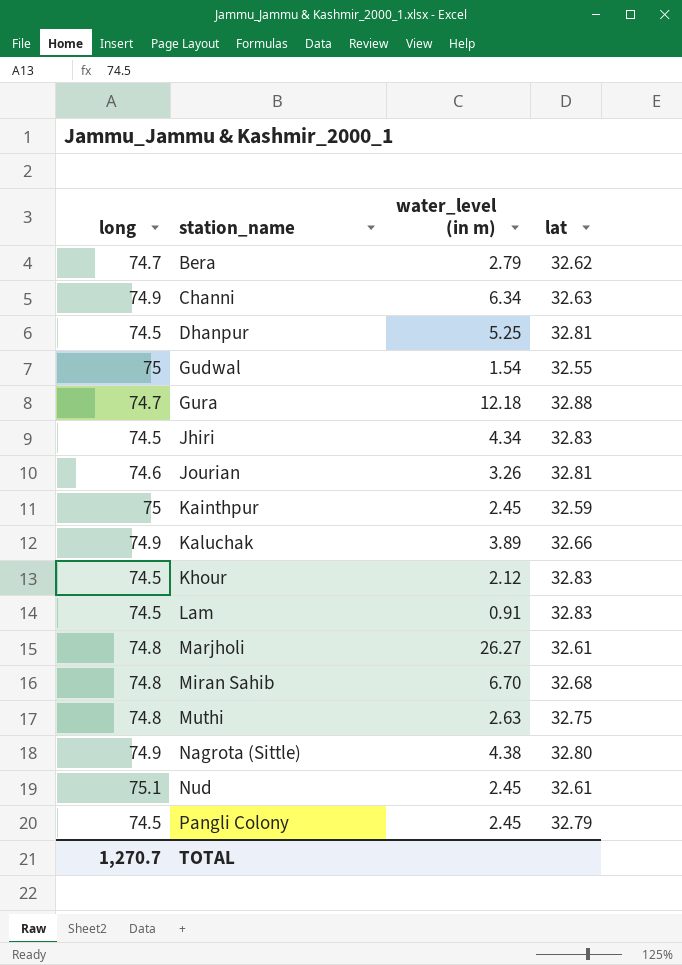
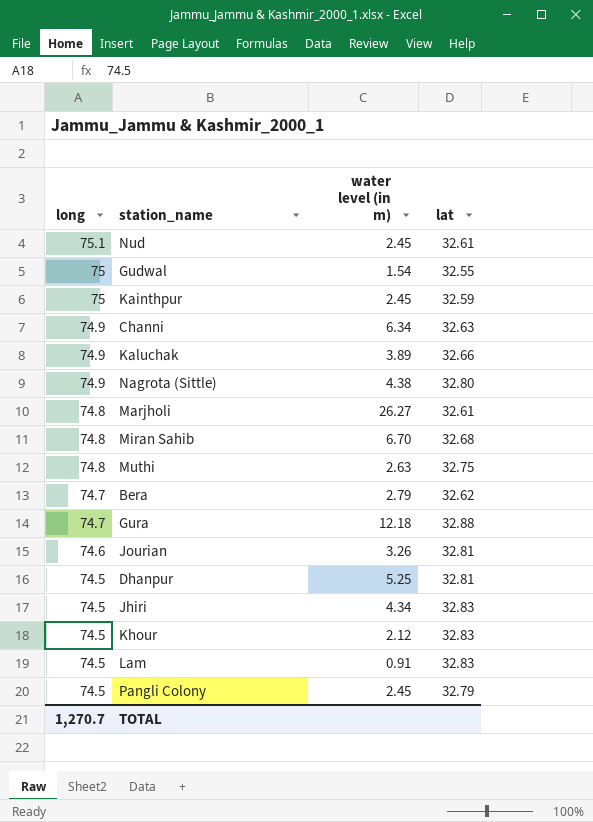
row order: station_name ascending -> long descending
column name: water_level (in m) -> water level (in m)

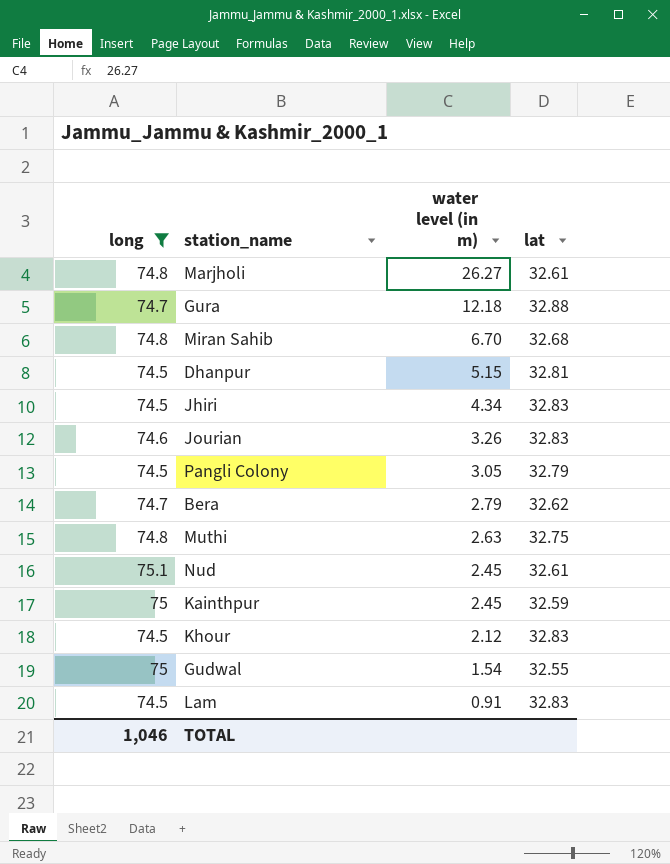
filter: none -> long != 74.9
row order: long descending -> water level (in m) descending
Dhanpur | water level (in m): 5.25 -> 5.15
Jourian | lat: 32.81 -> 32.83
Pangli Colony | water level (in m): 2.45 -> 3.05
TOTAL | long: 1,270.7 -> 1,046

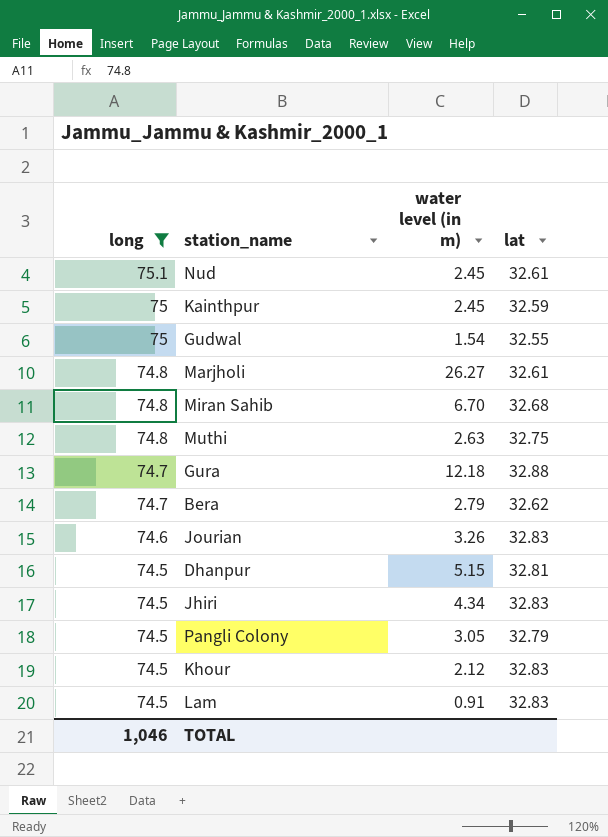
row order: water level (in m) descending -> long descending

